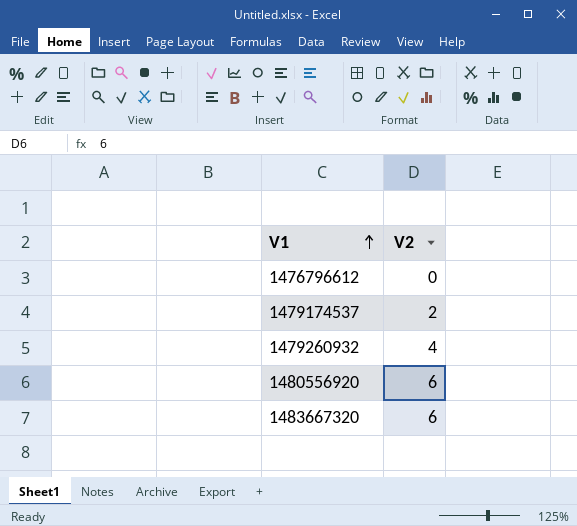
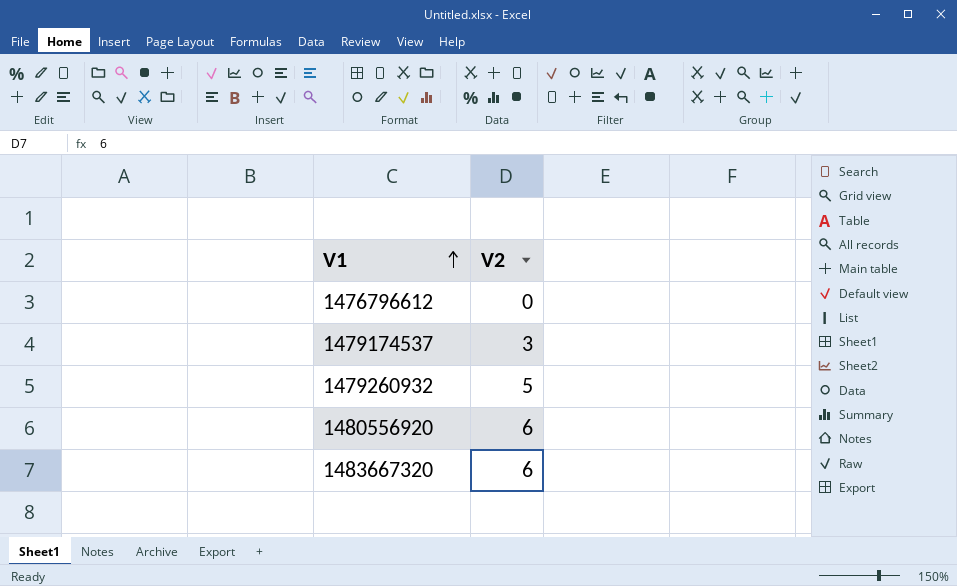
1479174537 | V2: 2 -> 3
1479260932 | V2: 4 -> 5

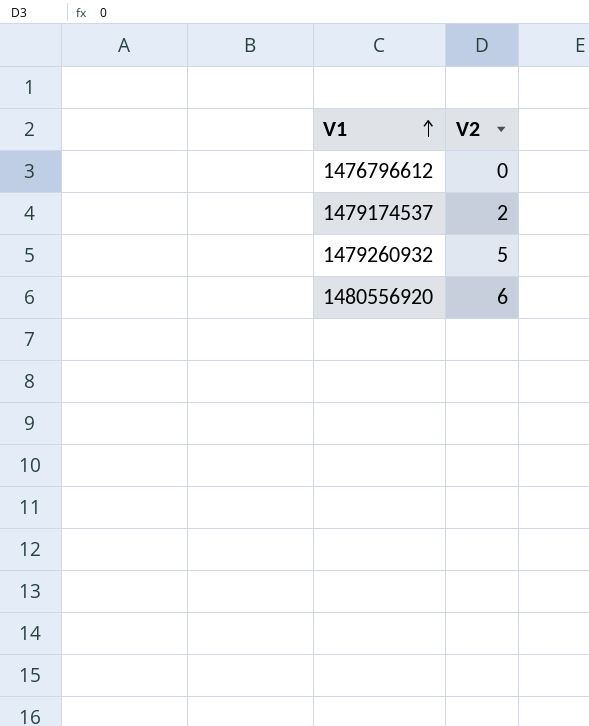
row 1483667320: 6 -> none
1479174537 | V2: 3 -> 2

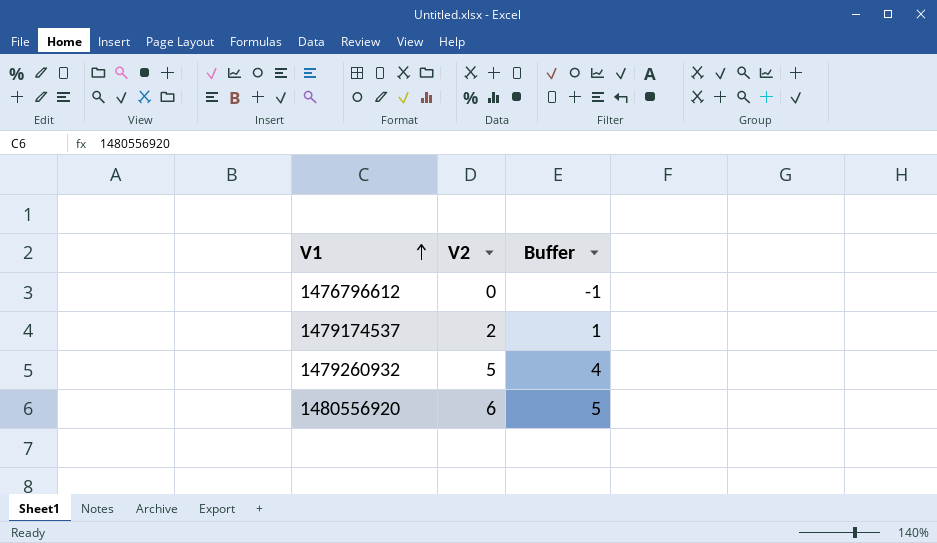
column Buffer | formula: none -> [V2] - 1

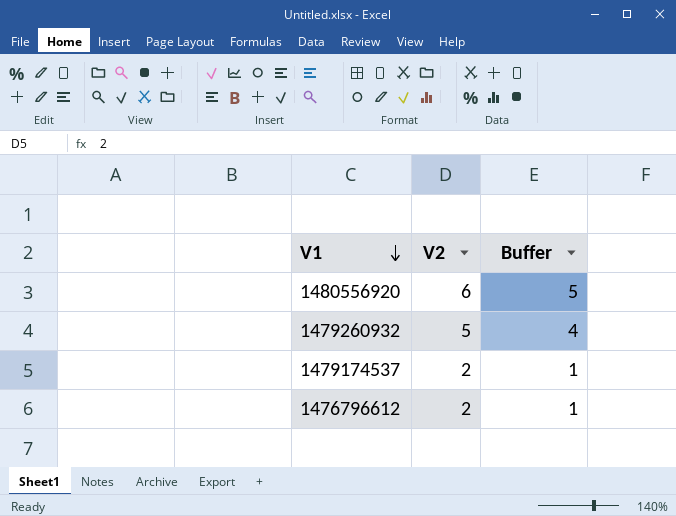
row order: V1 ascending -> V1 descending
1476796612 | V2: 0 -> 2
1476796612 | Buffer: -1 -> 1

